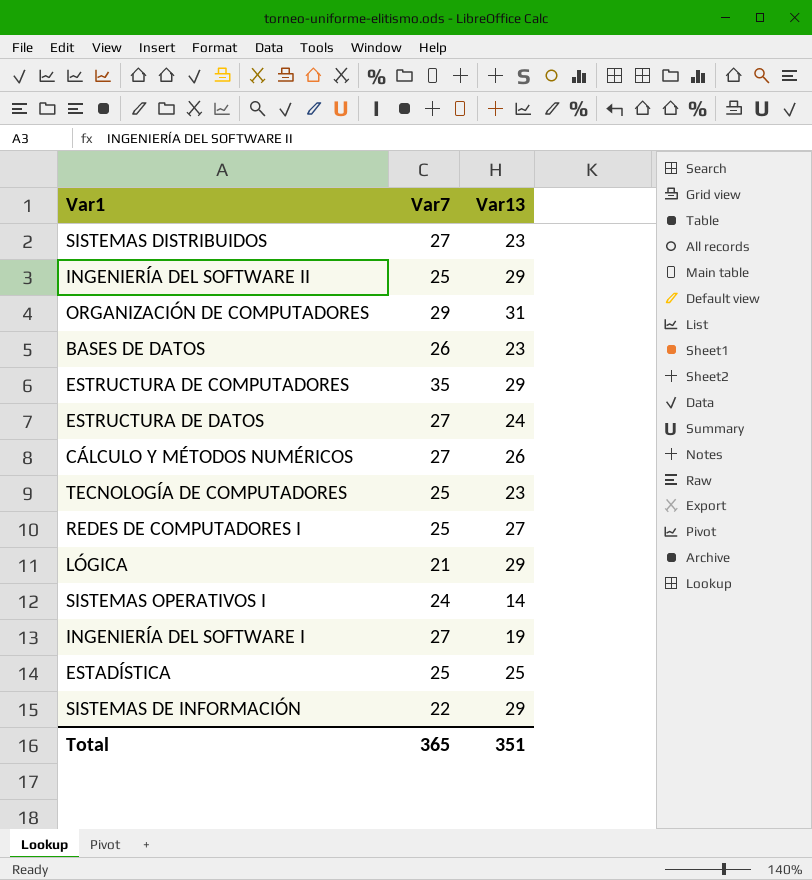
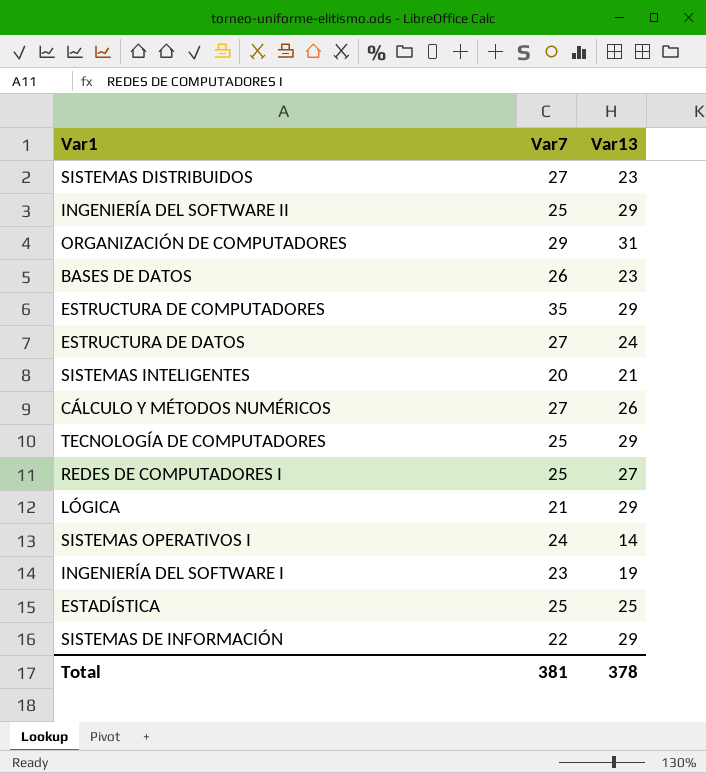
row SISTEMAS INTELIGENTES: none -> 20 | 21
TECNOLOGÍA DE COMPUTADORES | Var13: 23 -> 29
INGENIERÍA DEL SOFTWARE I | Var7: 27 -> 23
Total | Var7: 365 -> 381
Total | Var13: 351 -> 378

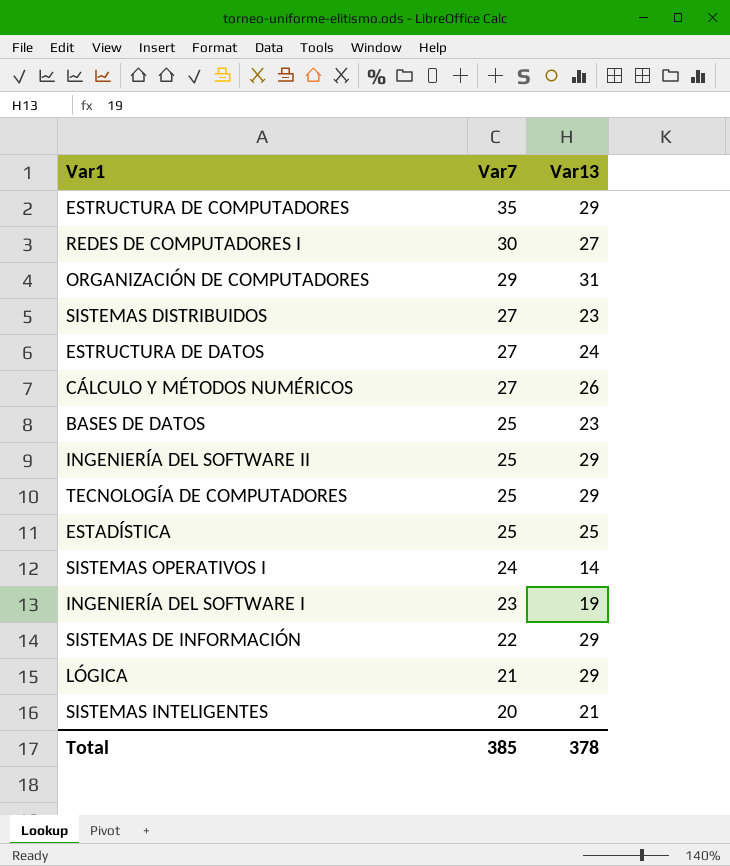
row order: none -> Var7 descending
REDES DE COMPUTADORES I | Var7: 25 -> 30
BASES DE DATOS | Var7: 26 -> 25
Total | Var7: 381 -> 385

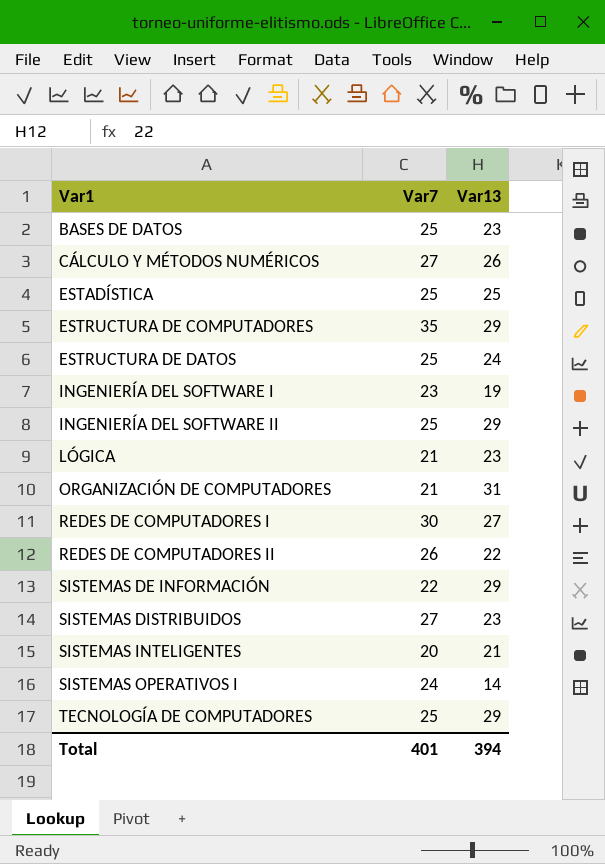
row order: Var7 descending -> Var1 ascending
ESTRUCTURA DE DATOS | Var7: 27 -> 25
LÓGICA | Var13: 29 -> 23
ORGANIZACIÓN DE COMPUTADORES | Var7: 29 -> 21
row REDES DE COMPUTADORES II: none -> 26 | 22
Total | Var7: 385 -> 401
Total | Var13: 378 -> 394

